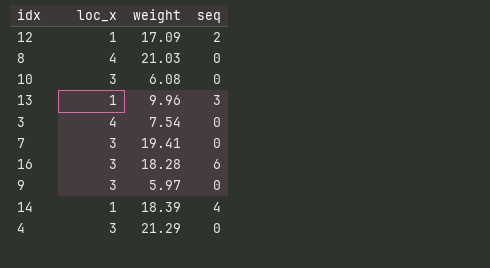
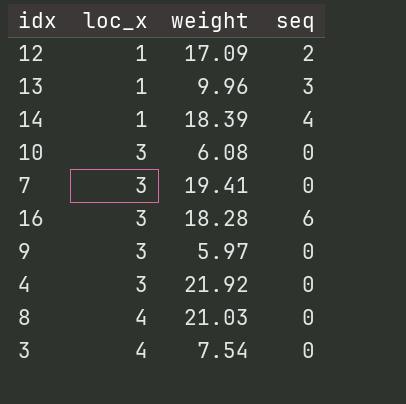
row order: none -> loc_x ascending
4 | weight: 21.29 -> 21.92

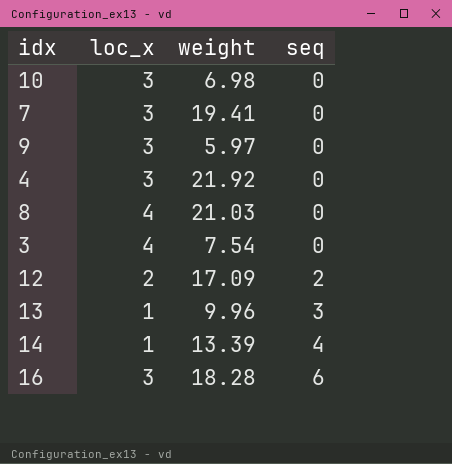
row order: loc_x ascending -> seq ascending
10 | weight: 6.08 -> 6.98
12 | loc_x: 1 -> 2
14 | weight: 18.39 -> 13.39

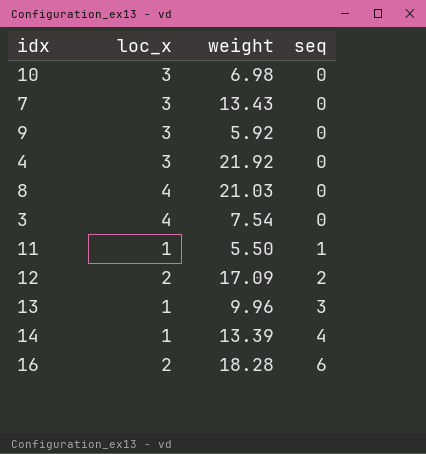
7 | weight: 19.41 -> 13.43
9 | weight: 5.97 -> 5.92
row 11: none -> 1 | 5.50 | 1
16 | loc_x: 3 -> 2

